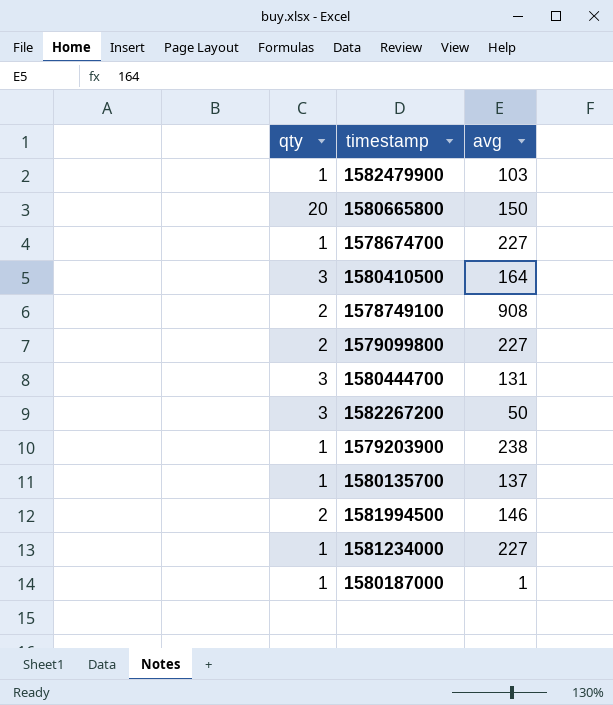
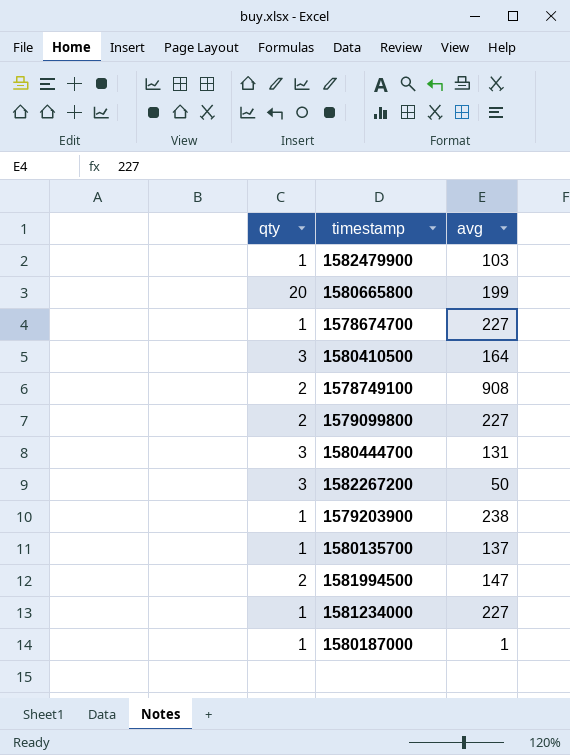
1580665800 | avg: 150 -> 199
1581994500 | avg: 146 -> 147

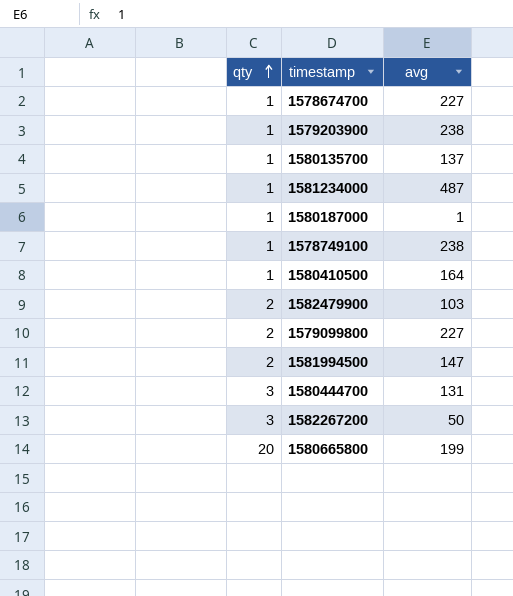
row order: none -> qty ascending
1581234000 | avg: 227 -> 487
1578749100 | qty: 2 -> 1
1578749100 | avg: 908 -> 238
1580410500 | qty: 3 -> 1
1582479900 | qty: 1 -> 2

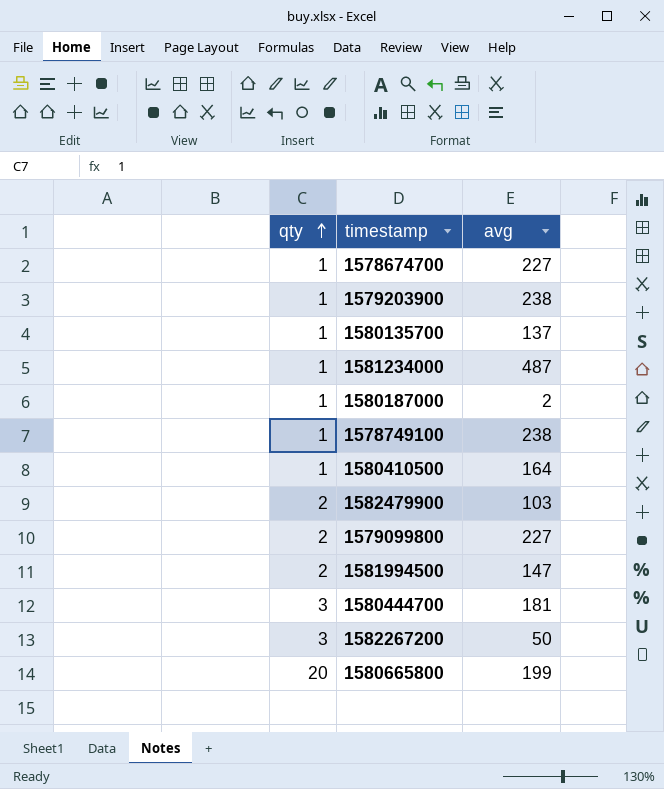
1580187000 | avg: 1 -> 2
1580444700 | avg: 131 -> 181

